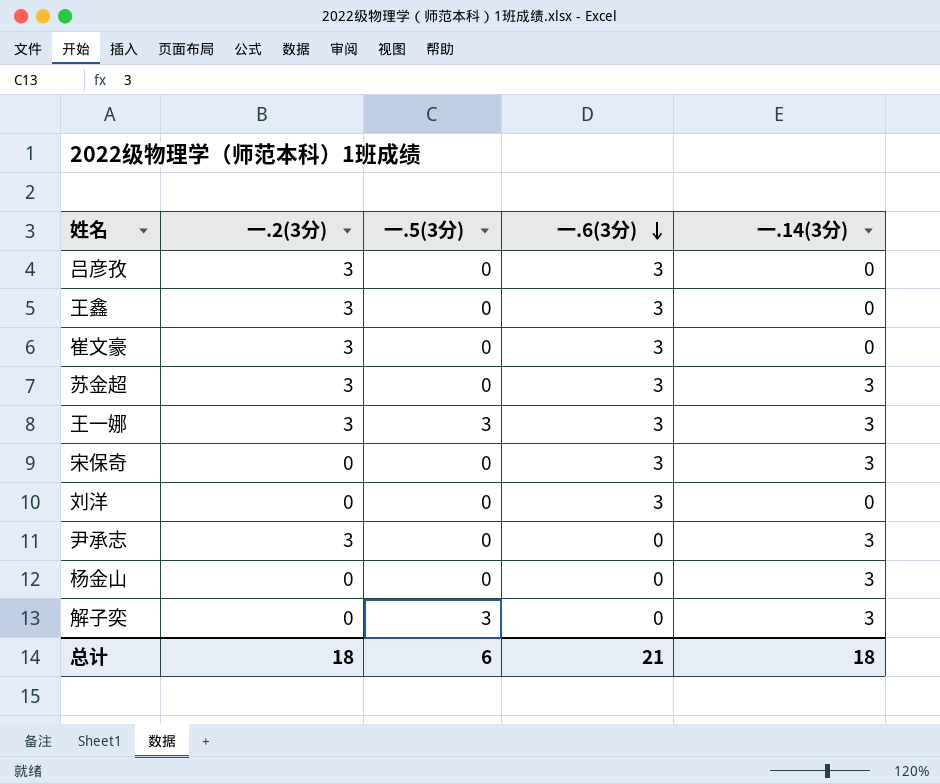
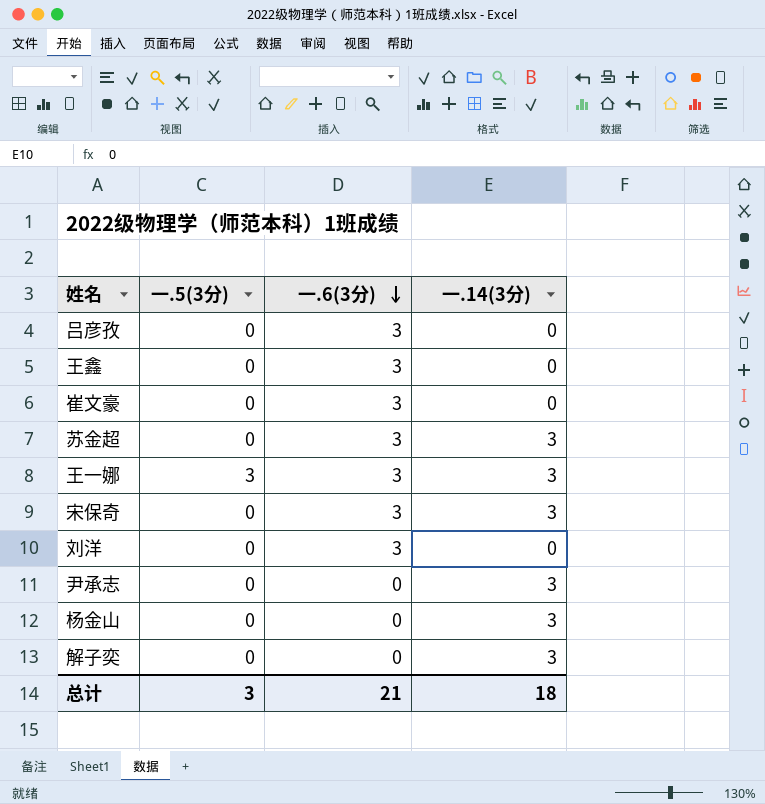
column 一.2(3分) | position: 2 -> none
解子奕 | 一.5(3分): 3 -> 0
总计 | 一.5(3分): 6 -> 3

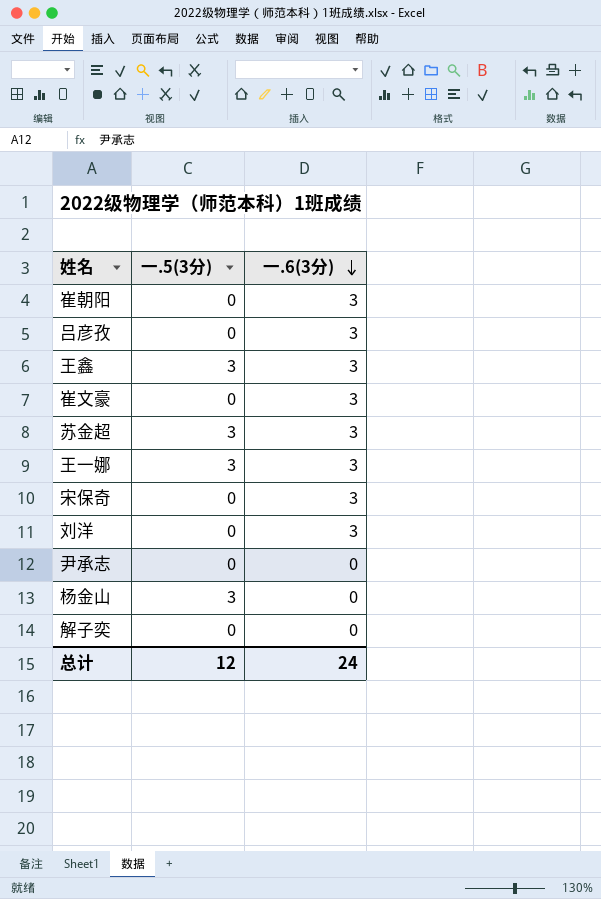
column 一.14(3分) | position: 4 -> none
row 崔朝阳: none -> 0 | 3
王鑫 | 一.5(3分): 0 -> 3
苏金超 | 一.5(3分): 0 -> 3
杨金山 | 一.5(3分): 0 -> 3
总计 | 一.5(3分): 3 -> 12
总计 | 一.6(3分): 21 -> 24

